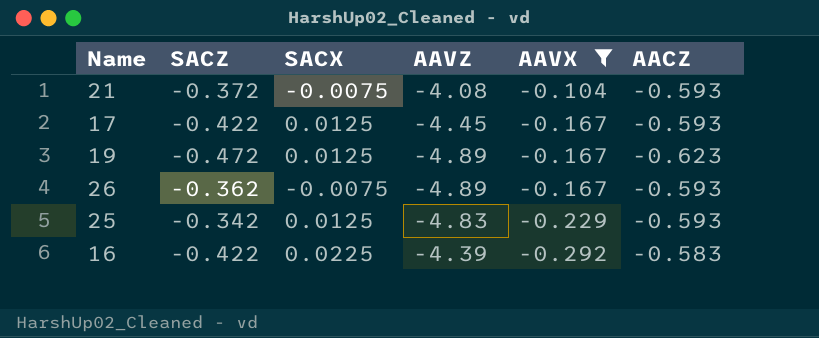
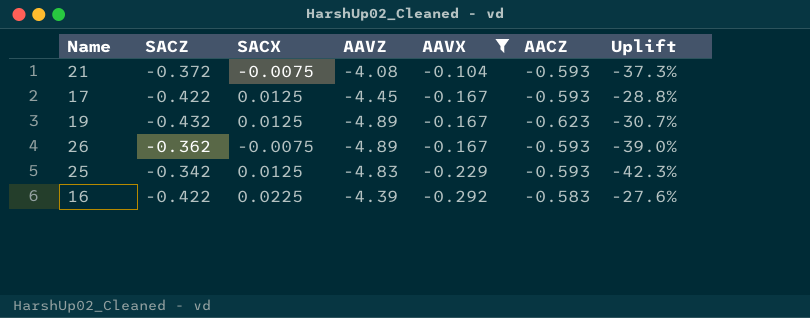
column Uplift | formula: none -> ([SACZ] - [AACZ]) / [AACZ]
19 | SACZ: -0.472 -> -0.432

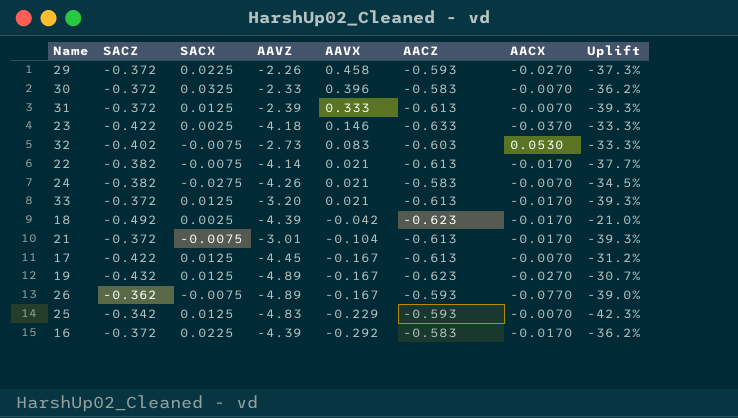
filter: AAVX <= -0.104 -> none
column AACX | position: none -> 7
21 | AAVZ: -4.08 -> -3.01
21 | AACZ: -0.593 -> -0.613
21 | Uplift: -37.3% -> -39.3%
17 | AACZ: -0.593 -> -0.613
17 | Uplift: -28.8% -> -31.2%
16 | SACZ: -0.422 -> -0.372
16 | Uplift: -27.6% -> -36.2%

